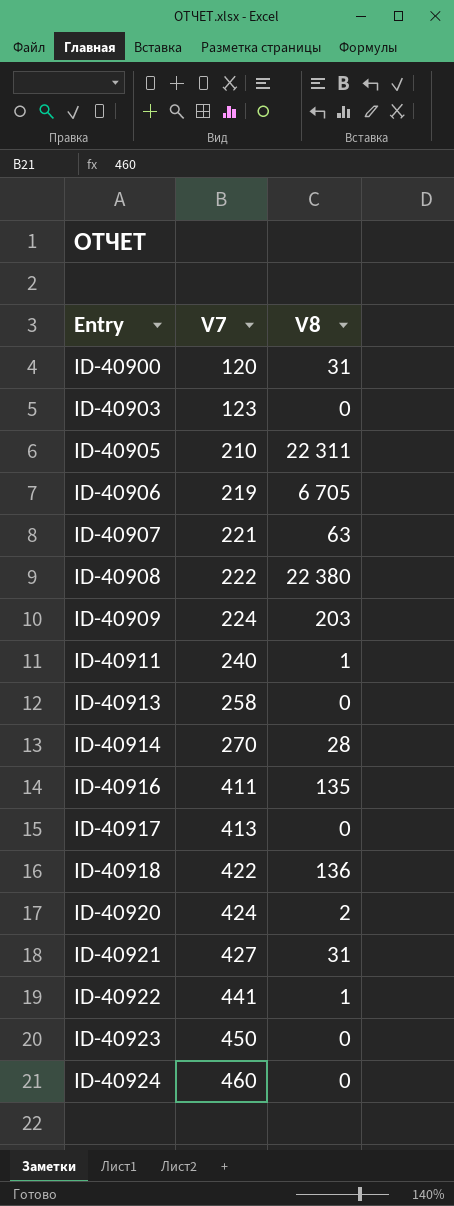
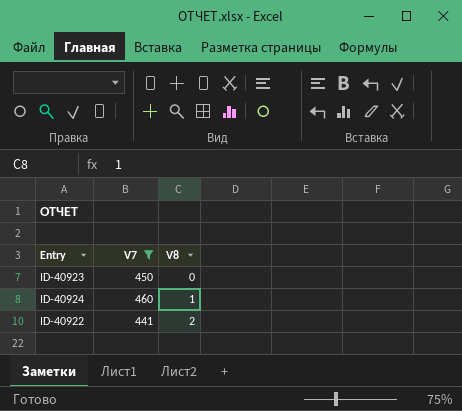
filter: none -> V7 >= 441
row order: Entry ascending -> V8 ascending
ID-40924 | V8: 0 -> 1
ID-40922 | V8: 1 -> 2

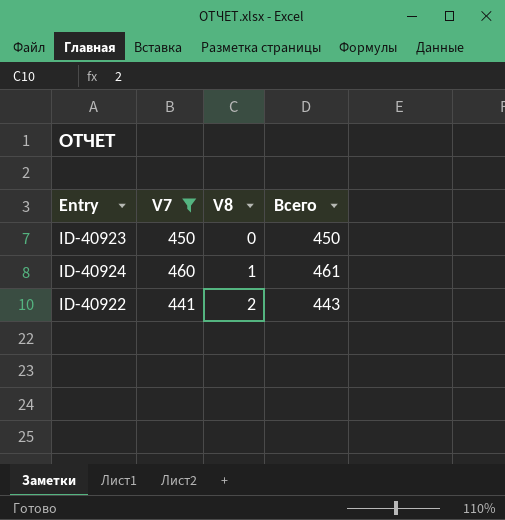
column Всего | formula: none -> [V7] + [V8]

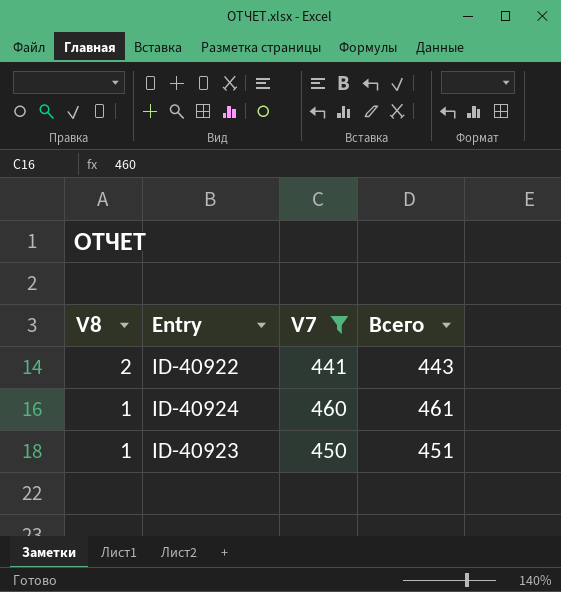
row order: V8 ascending -> V8 descending
column V8 | position: 3 -> 1
ID-40923 | V8: 0 -> 1
ID-40923 | Всего: 450 -> 451

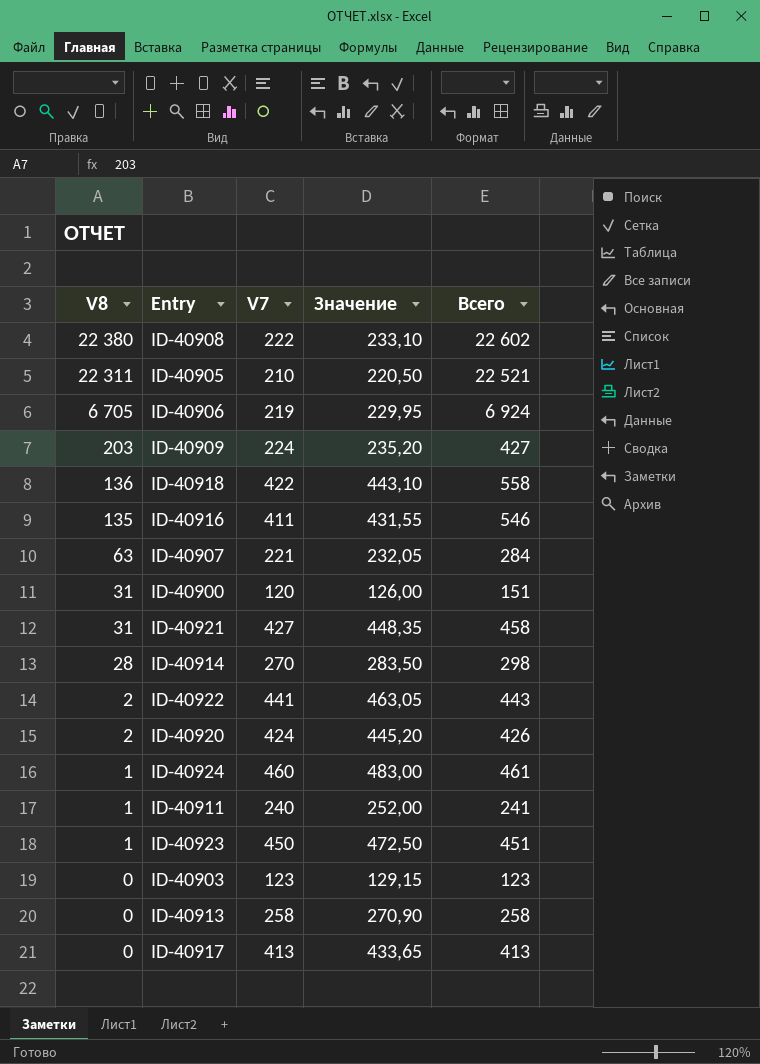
filter: V7 >= 441 -> none
column Значение | formula: none -> [V7] * 1,05

